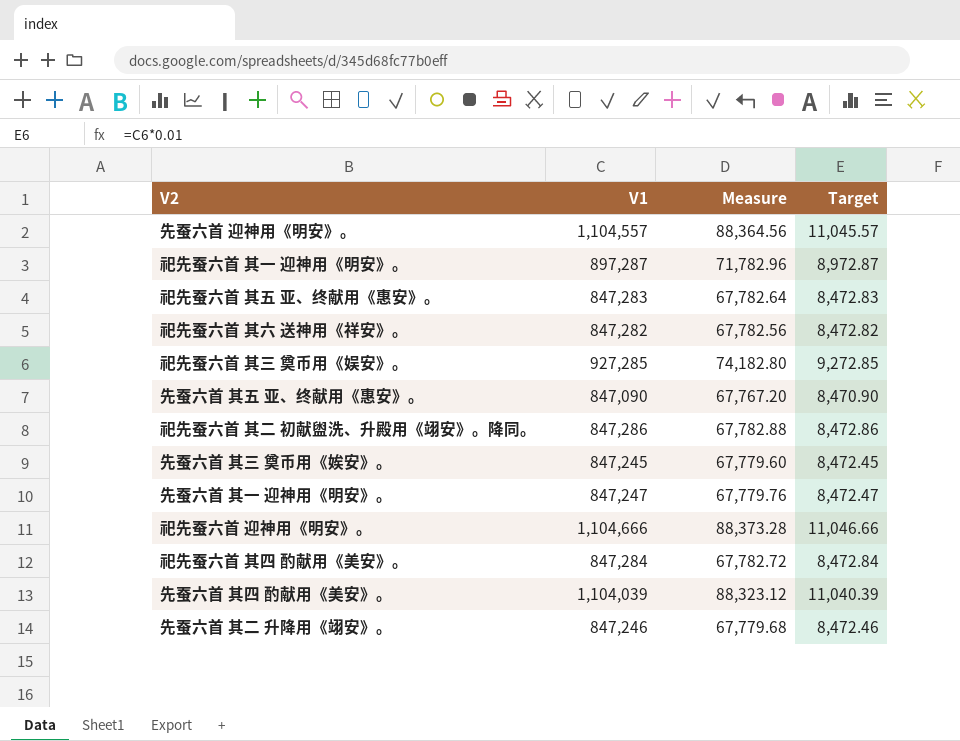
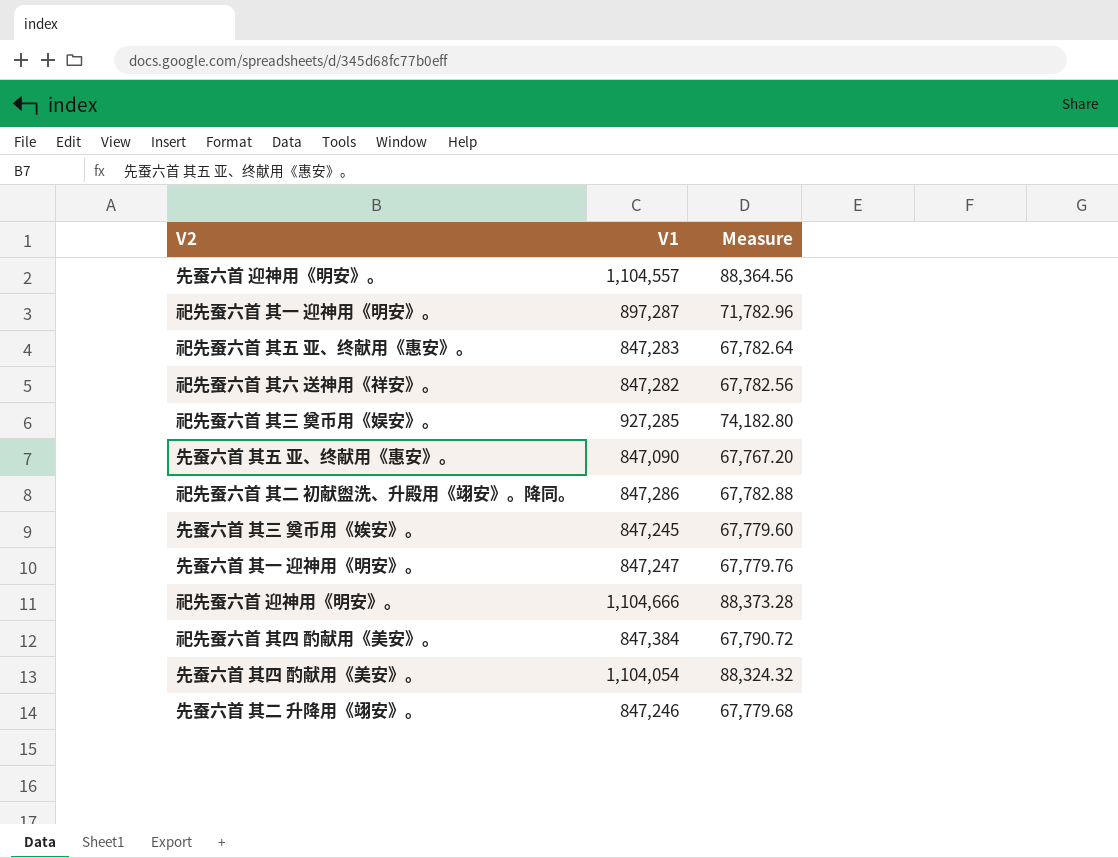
column Target | formula: [V1] * 0.01 -> none
祀先蚕六首 其四 酌献用《美安》。 | V1: 847,284 -> 847,384
祀先蚕六首 其四 酌献用《美安》。 | Measure: 67,782.72 -> 67,790.72
先蚕六首 其四 酌献用《美安》。 | V1: 1,104,039 -> 1,104,054
先蚕六首 其四 酌献用《美安》。 | Measure: 88,323.12 -> 88,324.32

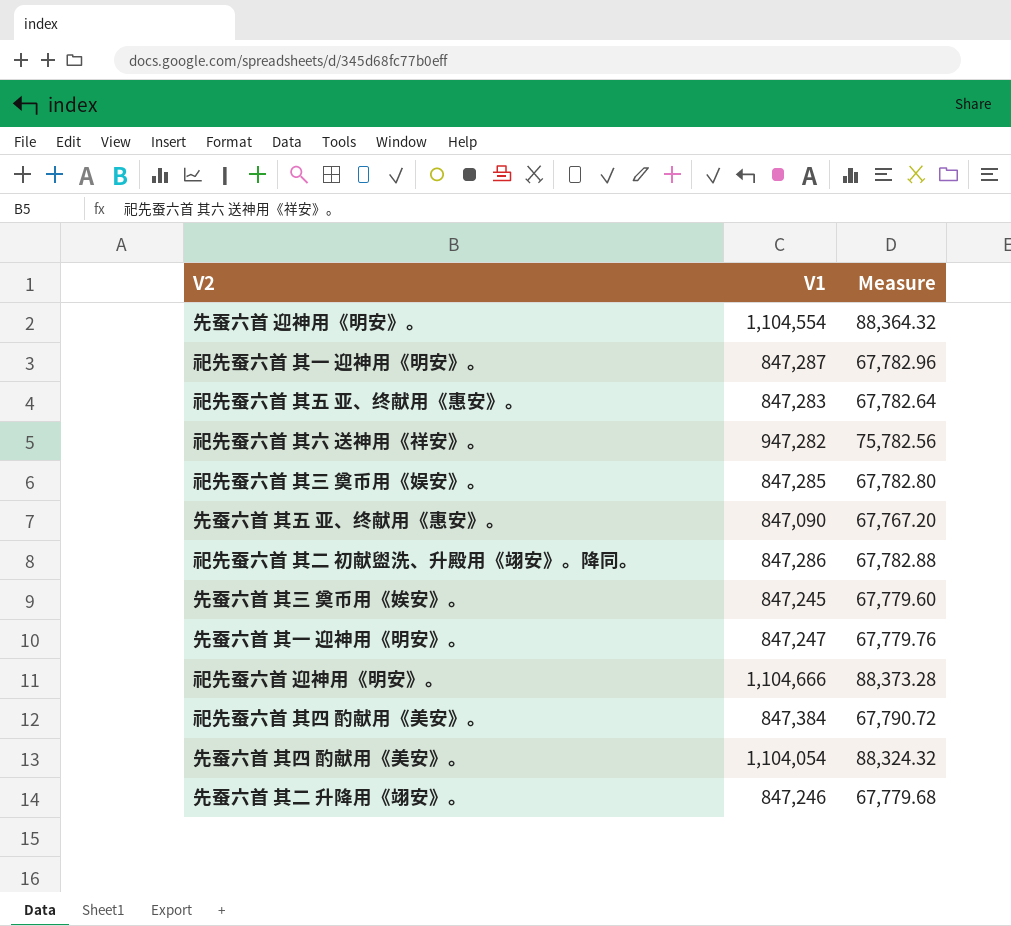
先蚕六首 迎神用《明安》。 | V1: 1,104,557 -> 1,104,554
先蚕六首 迎神用《明安》。 | Measure: 88,364.56 -> 88,364.32
祀先蚕六首 其一 迎神用《明安》。 | V1: 897,287 -> 847,287
祀先蚕六首 其一 迎神用《明安》。 | Measure: 71,782.96 -> 67,782.96
祀先蚕六首 其六 送神用《祥安》。 | V1: 847,282 -> 947,282
祀先蚕六首 其六 送神用《祥安》。 | Measure: 67,782.56 -> 75,782.56
祀先蚕六首 其三 奠币用《娱安》。 | V1: 927,285 -> 847,285
祀先蚕六首 其三 奠币用《娱安》。 | Measure: 74,182.80 -> 67,782.80

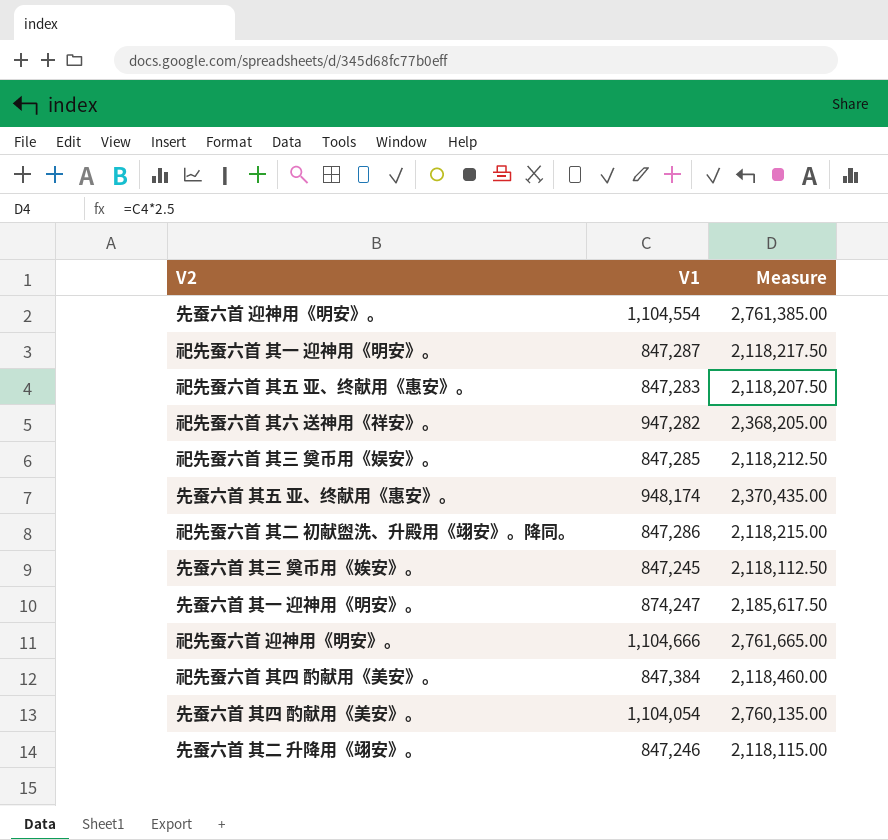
column Measure | formula: [V1] * 0.08 -> [V1] * 2.5
先蚕六首 其五 亚、终献用《惠安》。 | V1: 847,090 -> 948,174
先蚕六首 其一 迎神用《明安》。 | V1: 847,247 -> 874,247

